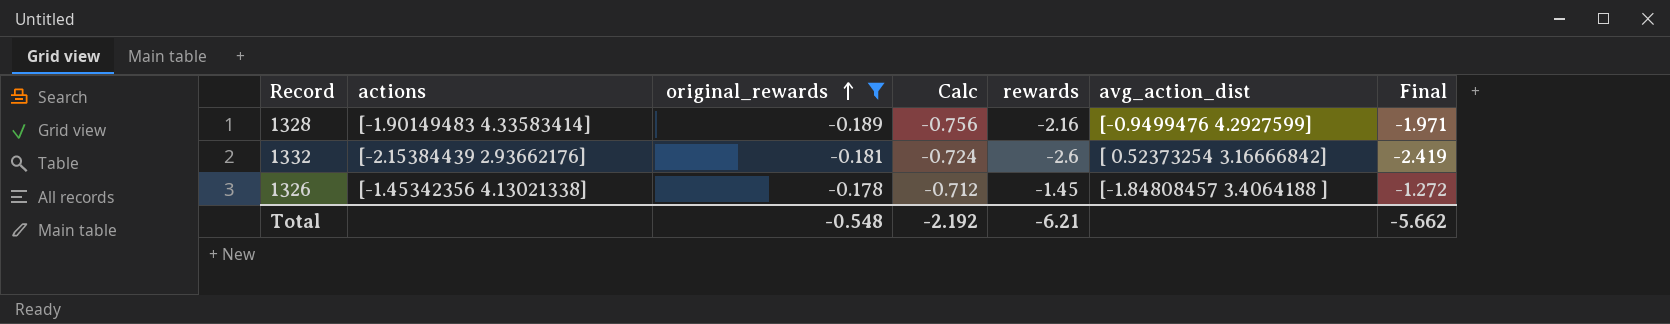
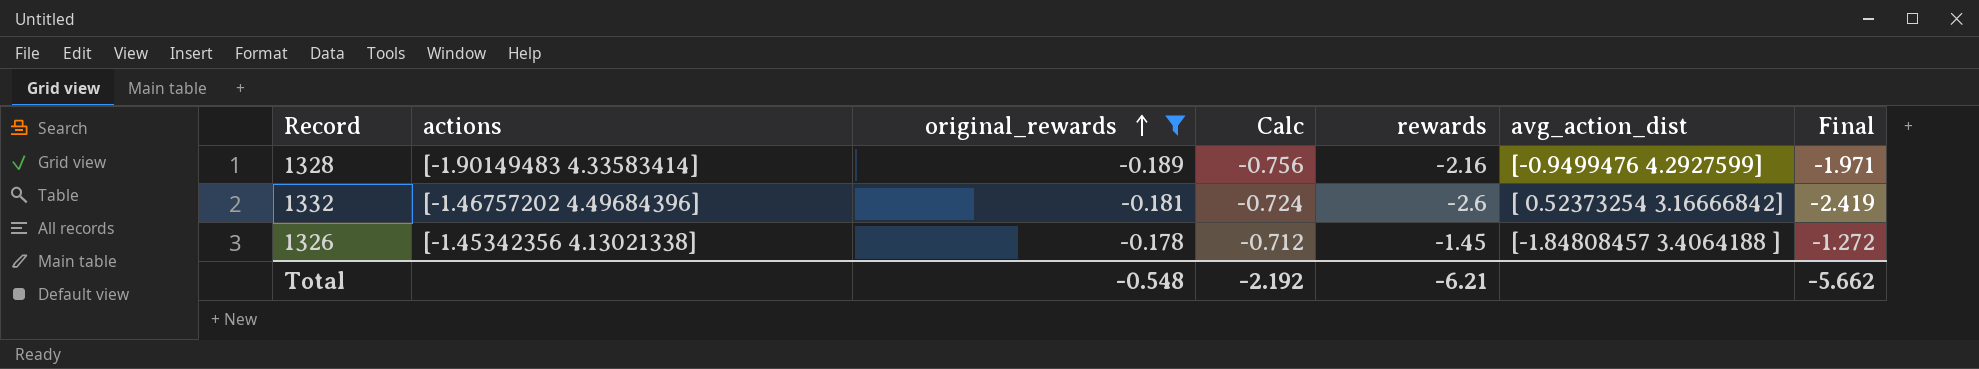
1332 | actions: [-2.15384439 2.93662176] -> [-1.46757202 4.49684396]

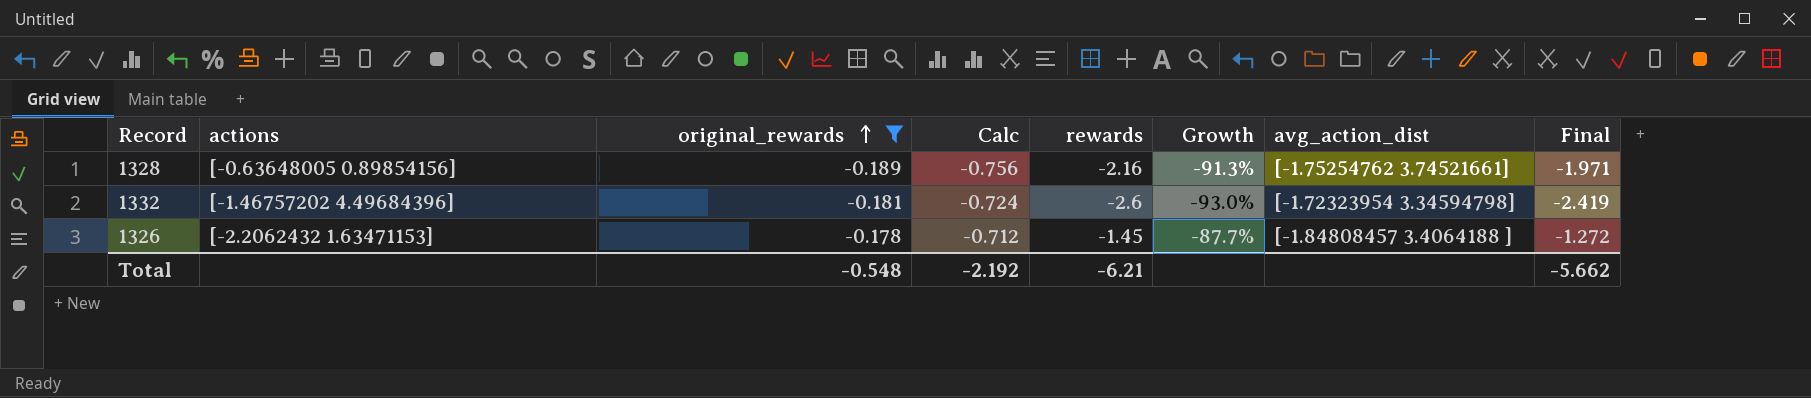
column Growth | formula: none -> ([original_rewards] - [rewards]) / [rewards]
1328 | actions: [-1.90149483 4.33583414] -> [-0.63648005 0.89854156]
1328 | avg_action_dist: [-0.9499476 4.2927599] -> [-1.75254762 3.74521661]
1332 | avg_action_dist: [ 0.52373254 3.16666842] -> [-1.72323954 3.34594798]
1326 | actions: [-1.45342356 4.13021338] -> [-2.2062432 1.63471153]

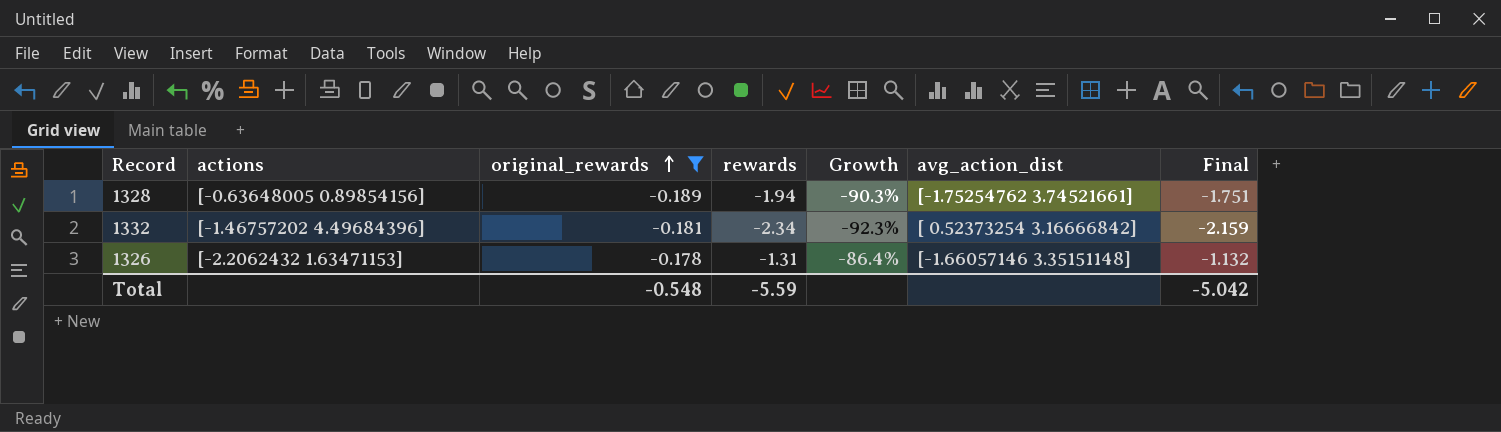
column Calc | formula: [original_rewards] * 4 -> none
1328 | rewards: -2.16 -> -1.94
1328 | Growth: -91.3% -> -90.3%
1328 | Final: -1.971 -> -1.751
1332 | rewards: -2.6 -> -2.34
1332 | Growth: -93.0% -> -92.3%
1332 | avg_action_dist: [-1.72323954 3.34594798] -> [ 0.52373254 3.16666842]
1332 | Final: -2.419 -> -2.159
1326 | rewards: -1.45 -> -1.31
1326 | Growth: -87.7% -> -86.4%
1326 | avg_action_dist: [-1.84808457 3.4064188 ] -> [-1.66057146 3.35151148]
1326 | Final: -1.272 -> -1.132
Total | rewards: -6.21 -> -5.59
Total | Final: -5.662 -> -5.042

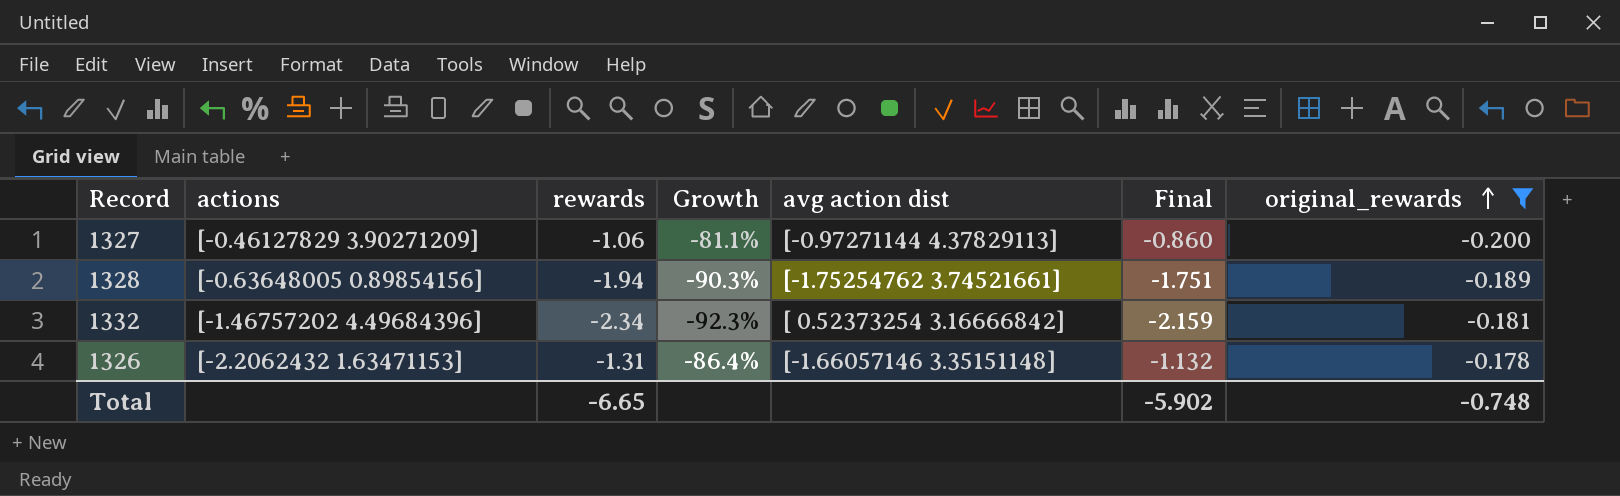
column name: avg_action_dist -> avg action dist
column original_rewards | position: 3 -> 7
row 1327: none -> [-0.46127829 3.90271209] | -1.06 | -81.1% | [-0.97271144 4.37829113] | -0.860 | -0.200
Total | rewards: -5.59 -> -6.65
Total | Final: -5.042 -> -5.902
Total | original_rewards: -0.548 -> -0.748

